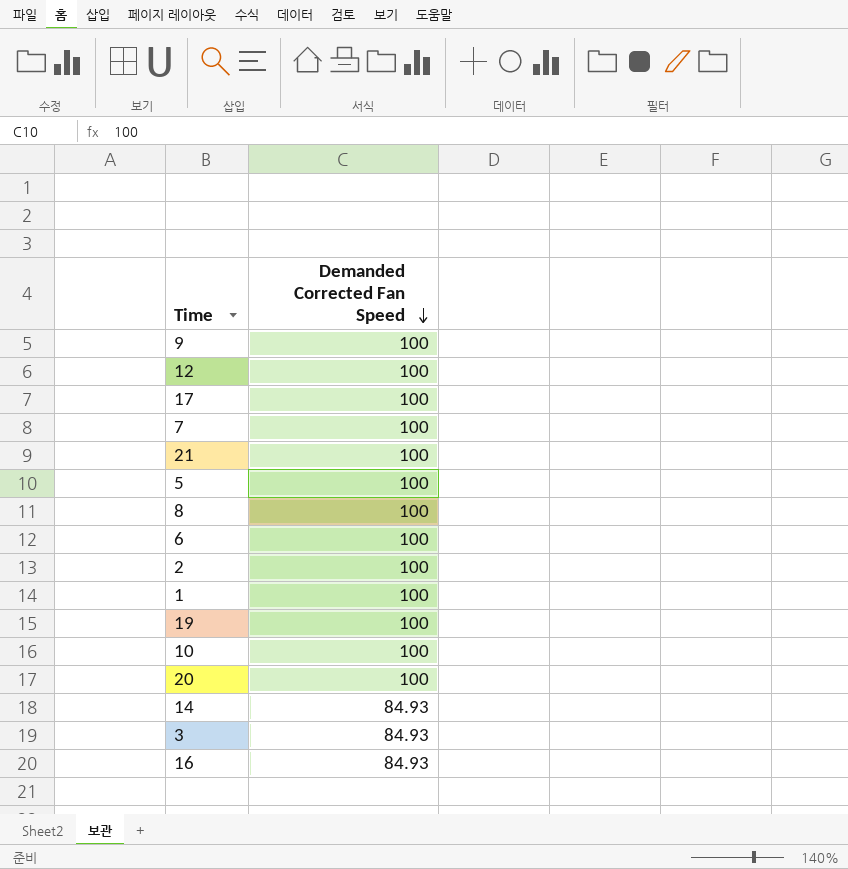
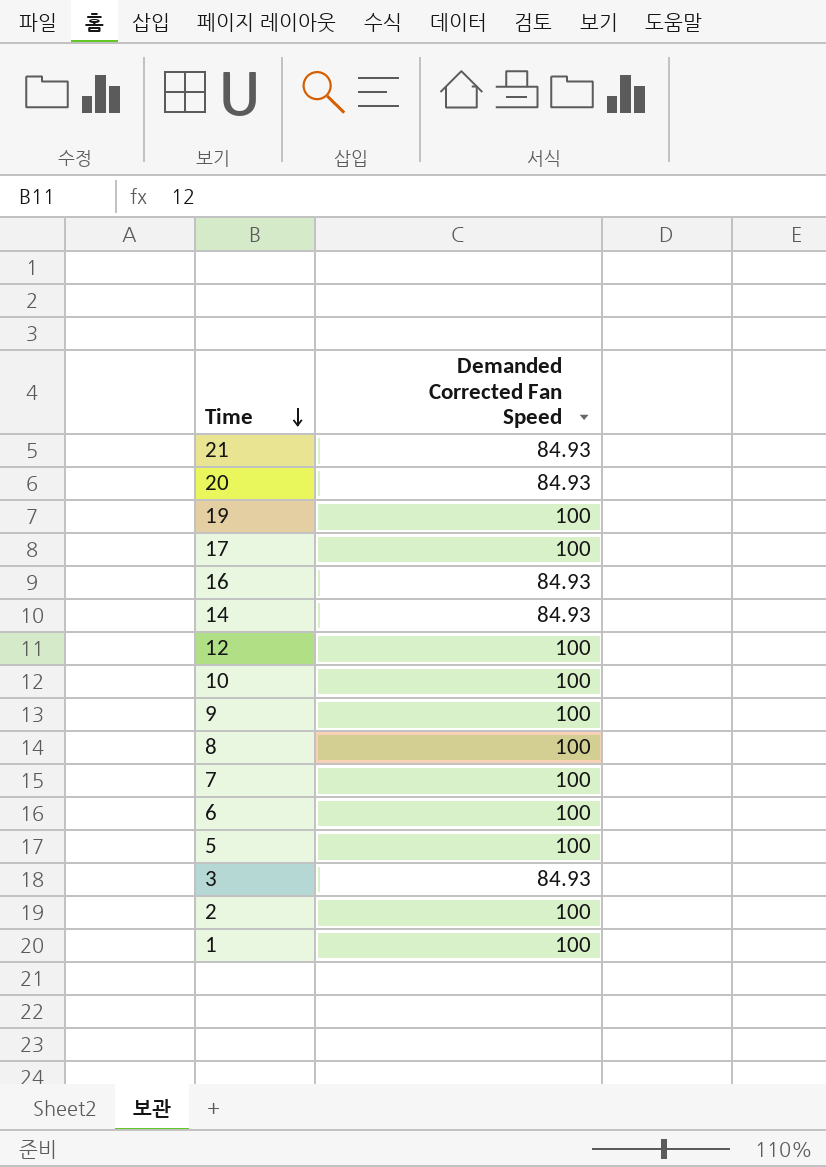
row order: Demanded Corrected Fan Speed descending -> Time descending
21 | Demanded Corrected Fan Speed: 100 -> 84.93
20 | Demanded Corrected Fan Speed: 100 -> 84.93

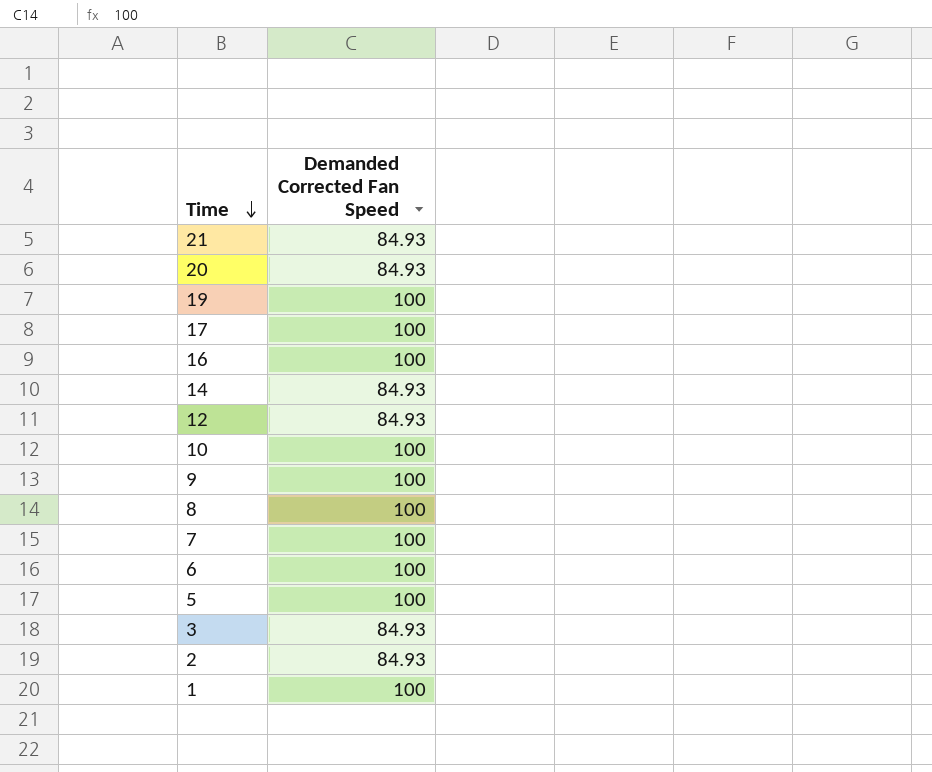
16 | Demanded Corrected Fan Speed: 84.93 -> 100
12 | Demanded Corrected Fan Speed: 100 -> 84.93
2 | Demanded Corrected Fan Speed: 100 -> 84.93

